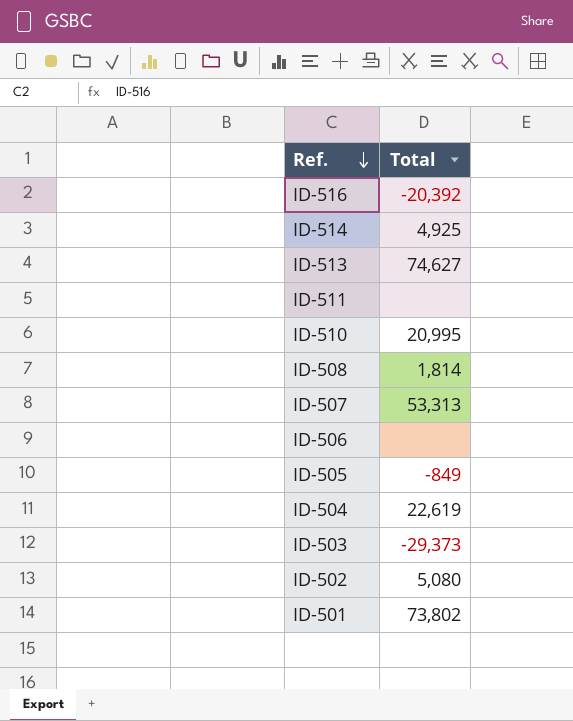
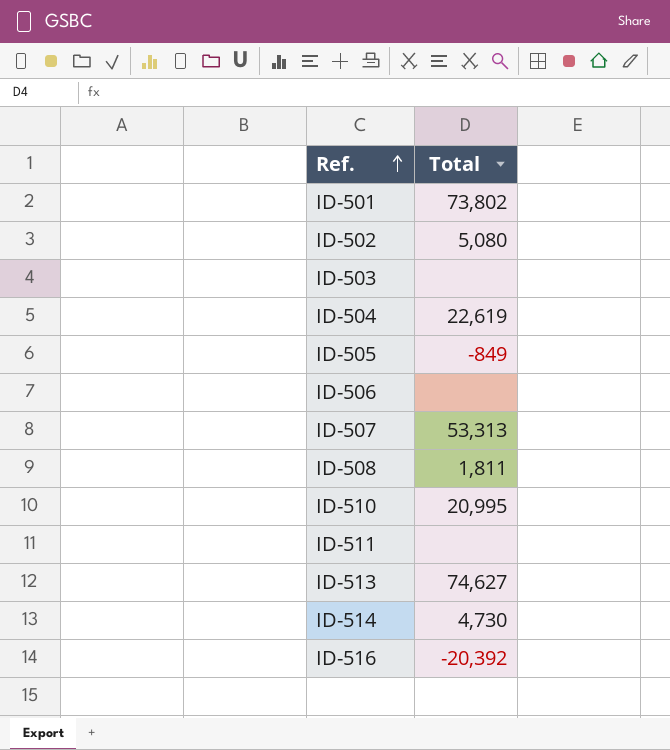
row order: Ref. descending -> Ref. ascending
ID-503 | Total: -29,373 -> none
ID-508 | Total: 1,814 -> 1,811
ID-514 | Total: 4,925 -> 4,730

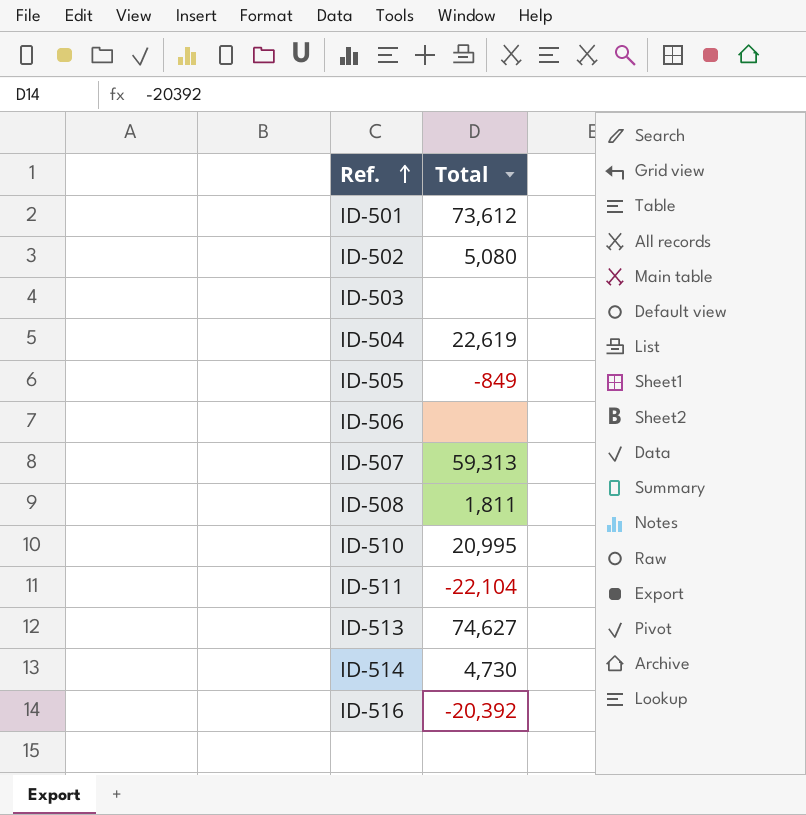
ID-501 | Total: 73,802 -> 73,612
ID-507 | Total: 53,313 -> 59,313
ID-511 | Total: none -> -22,104

